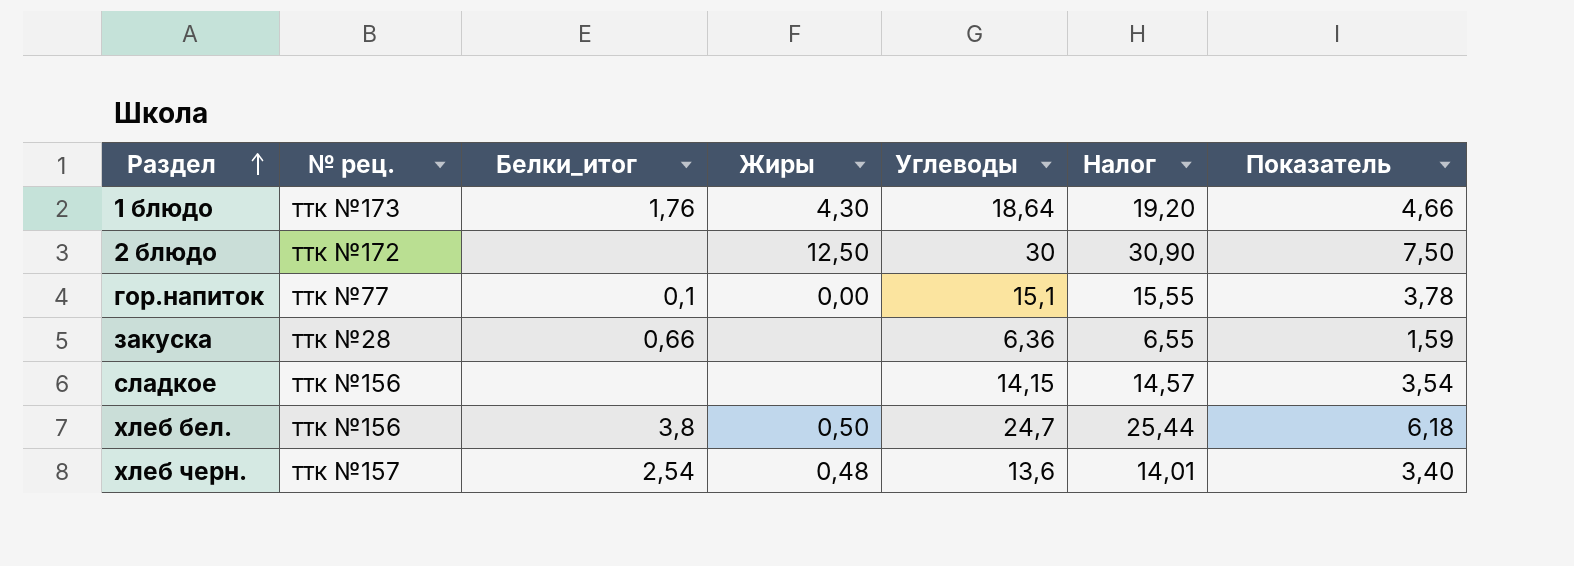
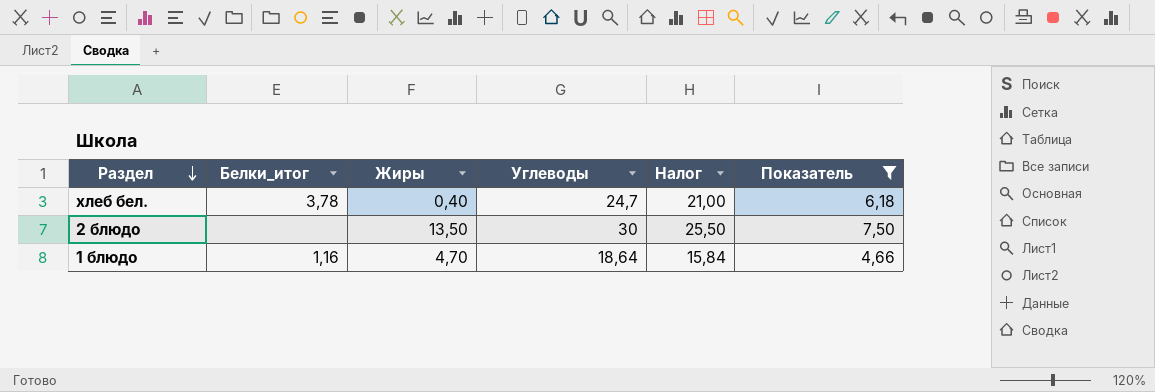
filter: none -> Показатель >= 4,66
row order: Раздел ascending -> Раздел descending
column № рец. | position: 2 -> none
column Налог | formula: [Углеводы] * 1,03 -> [Углеводы] * 0,85
хлеб бел. | Белки_итог: 3,8 -> 3,78
хлеб бел. | Жиры: 0,50 -> 0,40
2 блюдо | Жиры: 12,50 -> 13,50
1 блюдо | Белки_итог: 1,76 -> 1,16
1 блюдо | Жиры: 4,30 -> 4,70

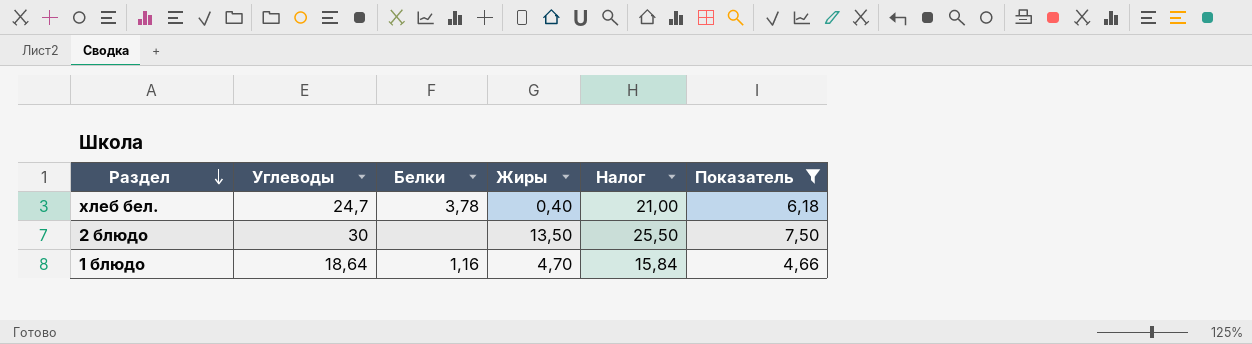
column Углеводы | position: 4 -> 2
column name: Белки_итог -> Белки

